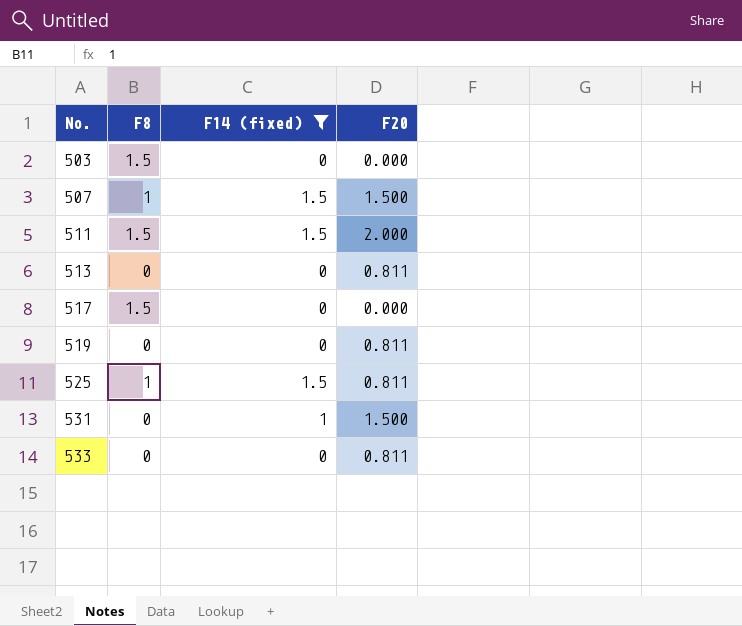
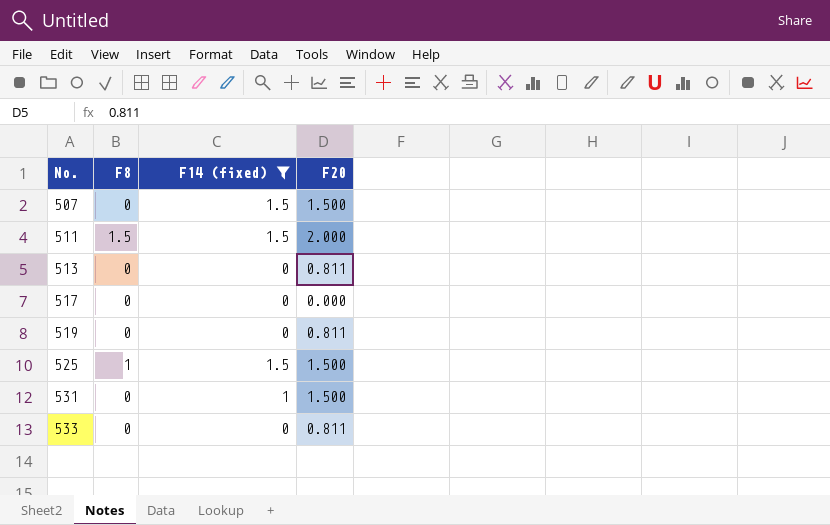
row 503: 1.5 | 0 | 0.000 -> none
507 | F8: 1 -> 0
517 | F8: 1.5 -> 0
525 | F20: 0.811 -> 1.500

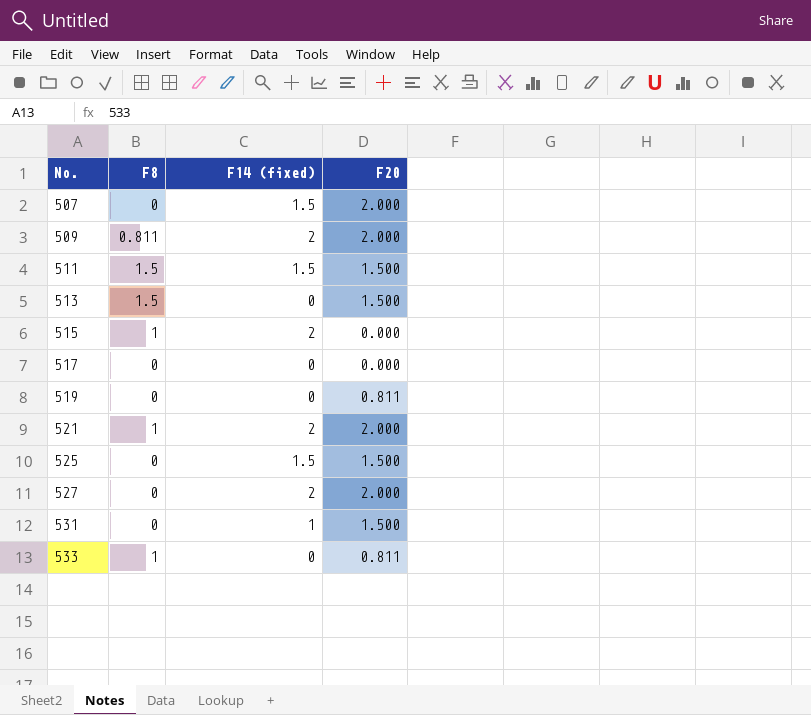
filter: F14 (fixed) != 2 -> none
507 | F20: 1.500 -> 2.000
511 | F20: 2.000 -> 1.500
513 | F8: 0 -> 1.5
513 | F20: 0.811 -> 1.500
525 | F8: 1 -> 0
533 | F8: 0 -> 1

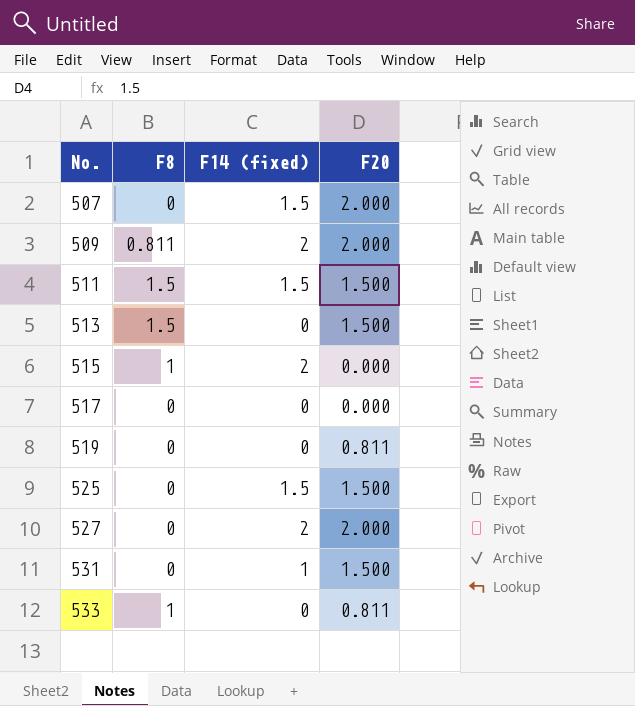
row 521: 1 | 2 | 2.000 -> none

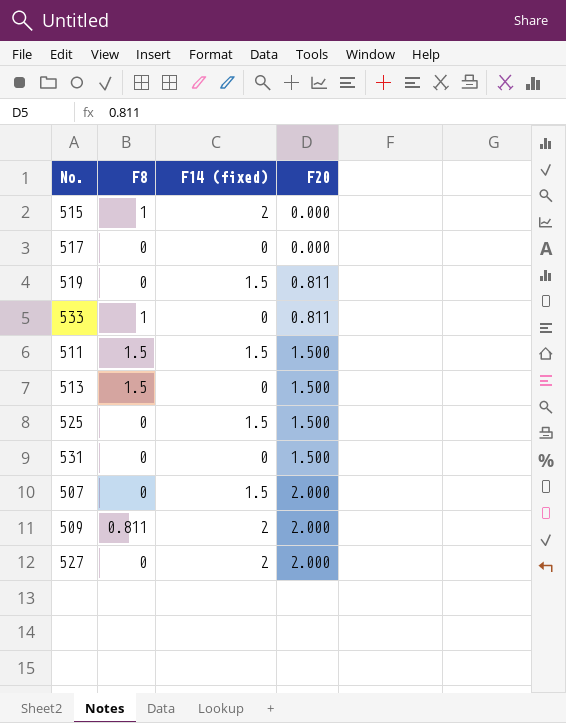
row order: No. ascending -> F20 ascending
519 | F14 (fixed): 0 -> 1.5
531 | F14 (fixed): 1 -> 0

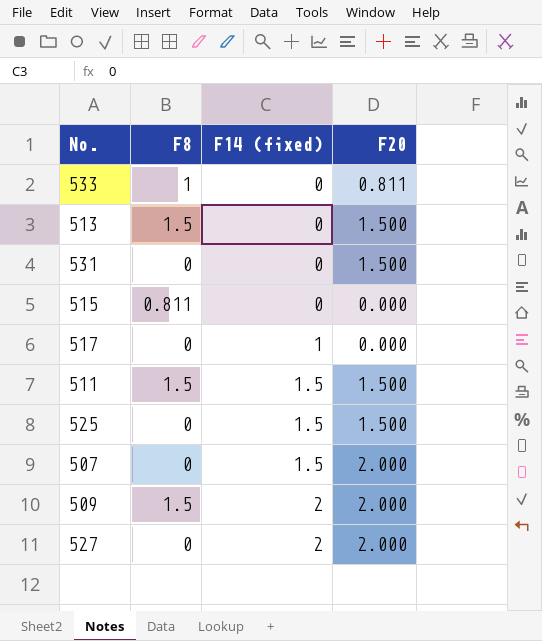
row order: F20 ascending -> F14 (fixed) ascending
row 519: 0 | 1.5 | 0.811 -> none
515 | F8: 1 -> 0.811
515 | F14 (fixed): 2 -> 0
517 | F14 (fixed): 0 -> 1
509 | F8: 0.811 -> 1.5

